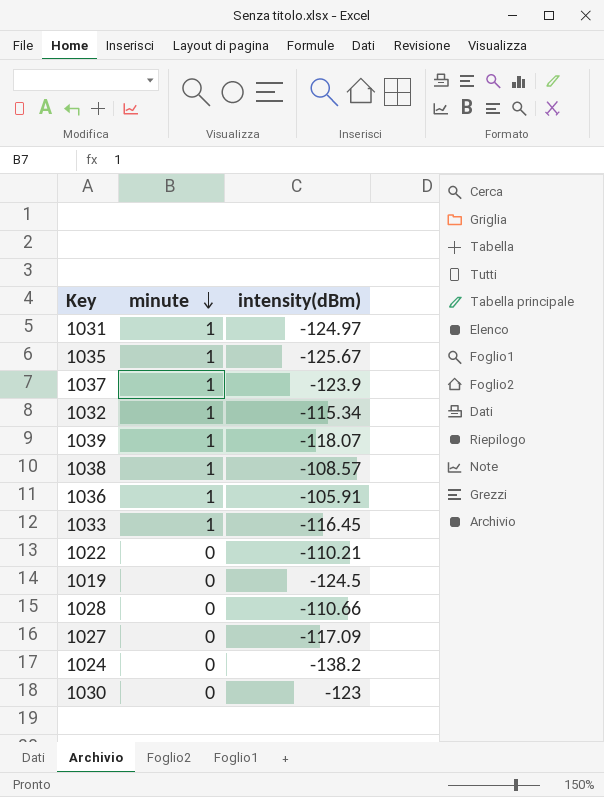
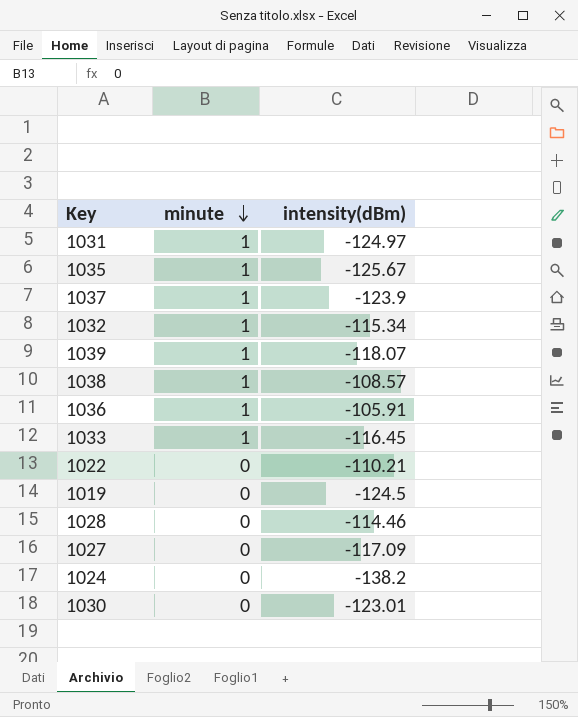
1028 | intensity(dBm): -110.66 -> -114.46
1030 | intensity(dBm): -123 -> -123.01

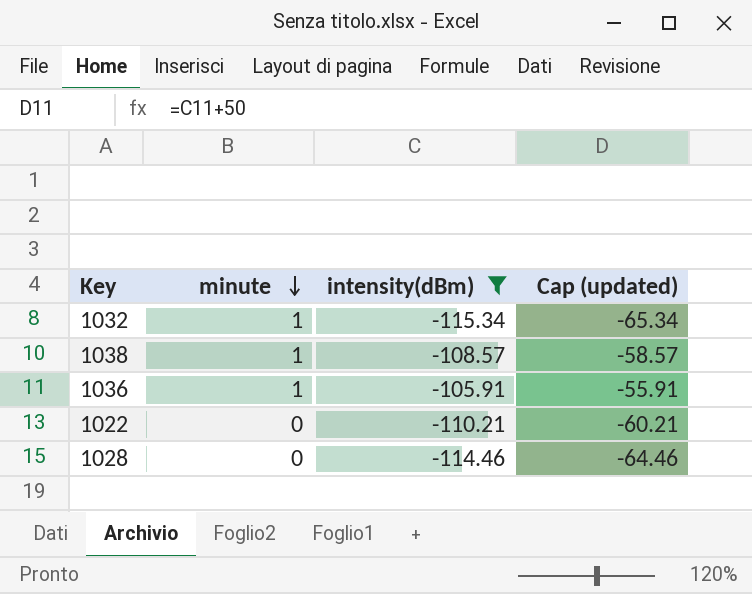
filter: none -> intensity(dBm) >= -115.34
column Cap (updated) | formula: none -> [intensity(dBm)] + 50

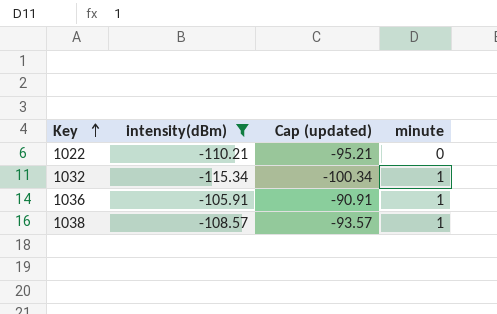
row order: minute descending -> Key ascending
column Cap (updated) | formula: [intensity(dBm)] + 50 -> [intensity(dBm)] + 15
column minute | position: 2 -> 4
row 1028: 0 | -114.46 | -64.46 -> none

